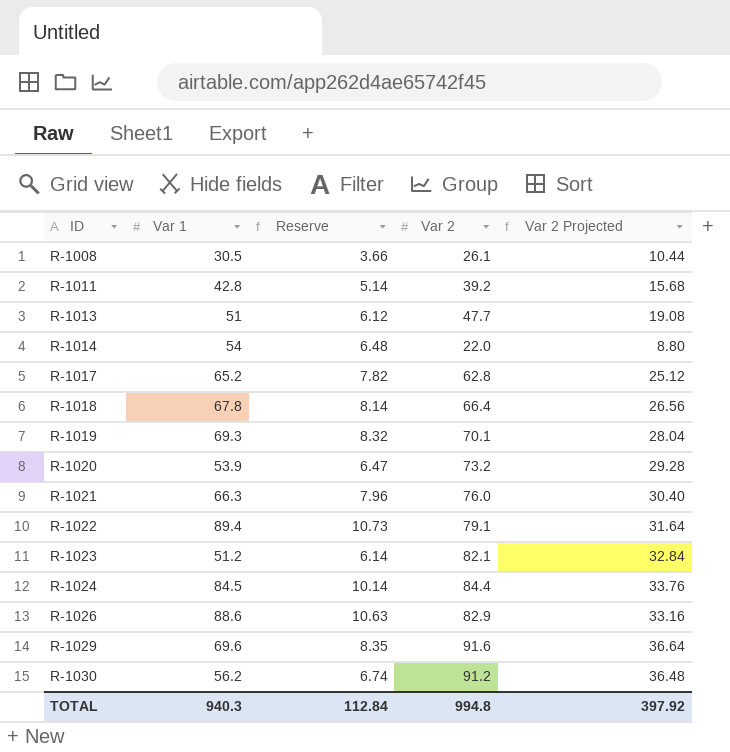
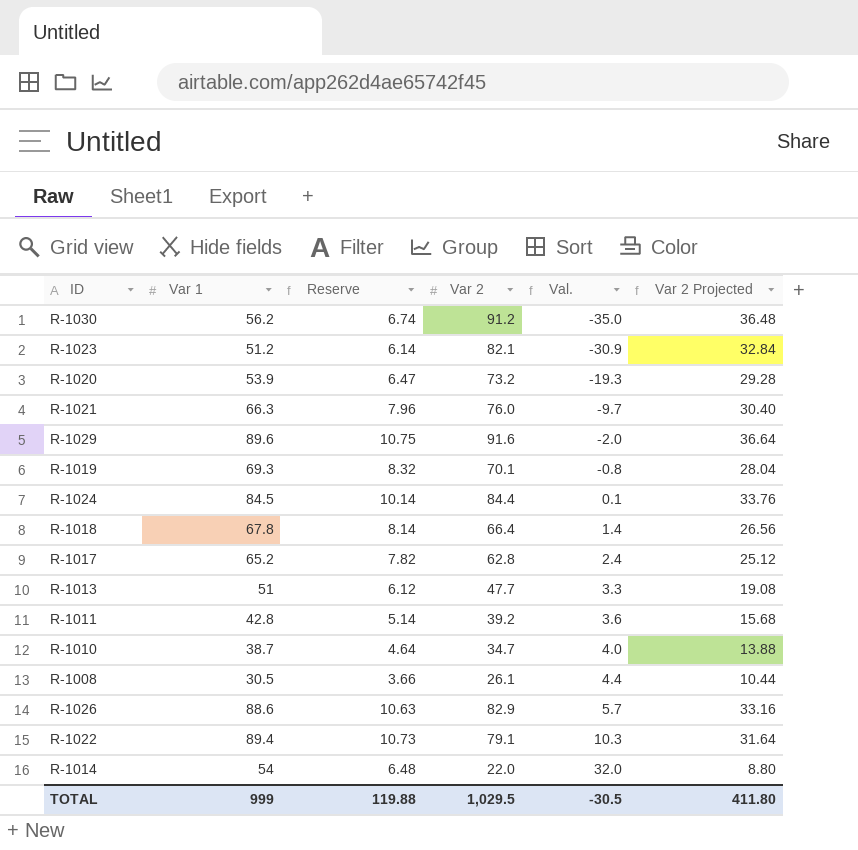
row order: ID ascending -> Val. ascending
column Val. | formula: none -> [Var 1] - [Var 2]
R-1029 | Var 1: 69.6 -> 89.6
R-1029 | Reserve: 8.35 -> 10.75
row R-1010: none -> 38.7 | 4.64 | 34.7 | 4.0 | 13.88
TOTAL | Var 1: 940.3 -> 999
TOTAL | Reserve: 112.84 -> 119.88
TOTAL | Var 2: 994.8 -> 1,029.5
TOTAL | Var 2 Projected: 397.92 -> 411.80

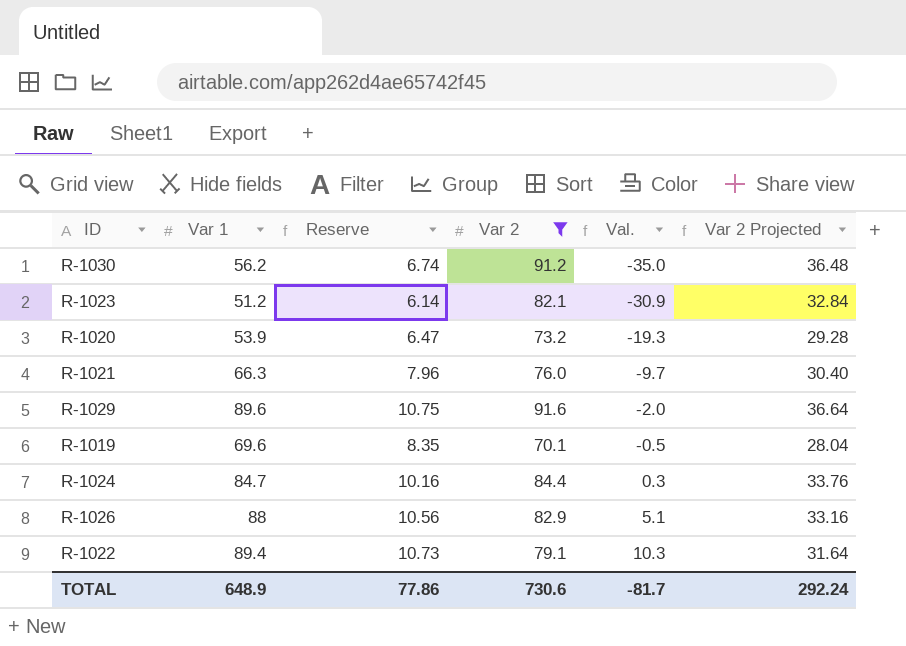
filter: none -> Var 2 >= 70.1
R-1019 | Var 1: 69.3 -> 69.6
R-1019 | Reserve: 8.32 -> 8.35
R-1019 | Val.: -0.8 -> -0.5
R-1024 | Var 1: 84.5 -> 84.7
R-1024 | Reserve: 10.14 -> 10.16
R-1024 | Val.: 0.1 -> 0.3
R-1026 | Var 1: 88.6 -> 88
R-1026 | Reserve: 10.63 -> 10.56
R-1026 | Val.: 5.7 -> 5.1
TOTAL | Var 1: 999 -> 648.9
TOTAL | Reserve: 119.88 -> 77.86
TOTAL | Var 2: 1,029.5 -> 730.6
TOTAL | Val.: -30.5 -> -81.7
TOTAL | Var 2 Projected: 411.80 -> 292.24

